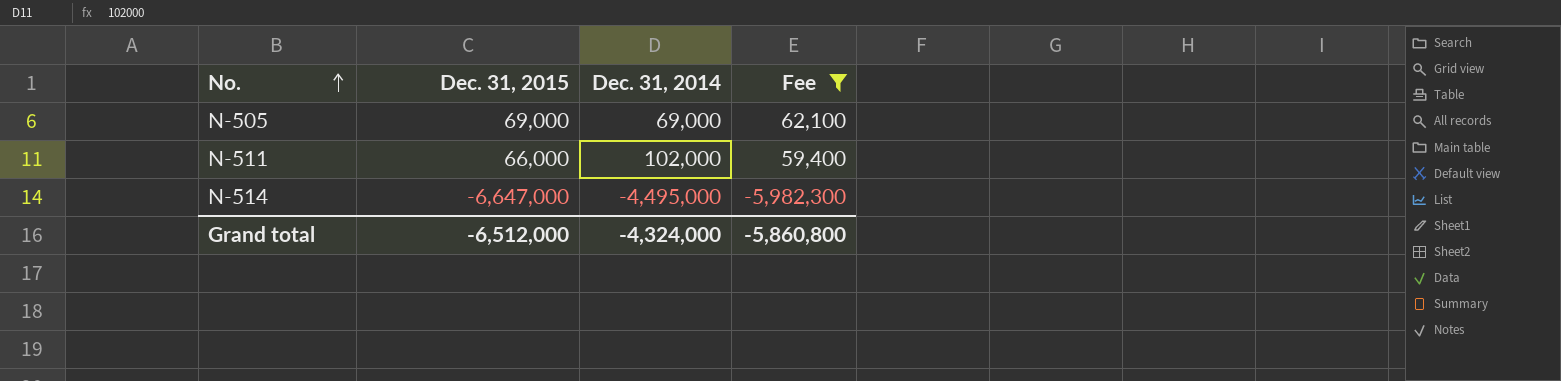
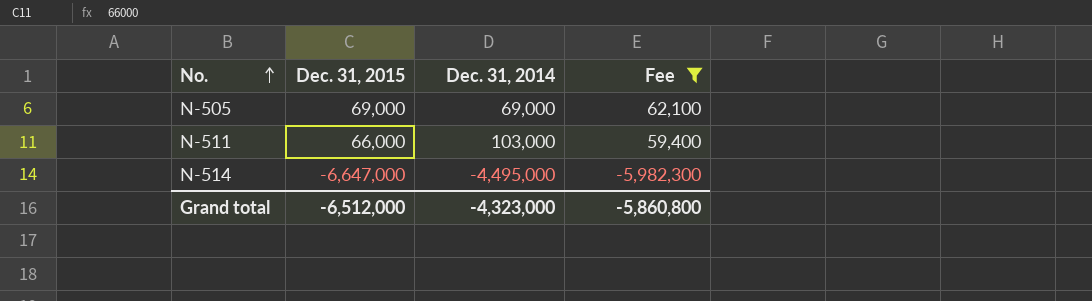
N-511 | Dec. 31, 2014: 102,000 -> 103,000
Grand total | Dec. 31, 2014: -4,324,000 -> -4,323,000

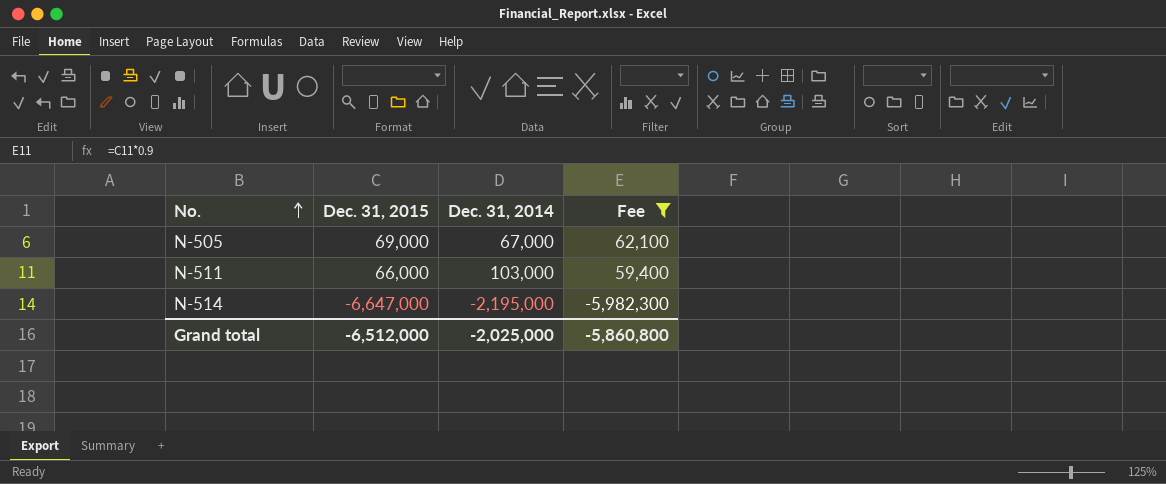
N-505 | Dec. 31, 2014: 69,000 -> 67,000
N-514 | Dec. 31, 2014: -4,495,000 -> -2,195,000
Grand total | Dec. 31, 2014: -4,323,000 -> -2,025,000

